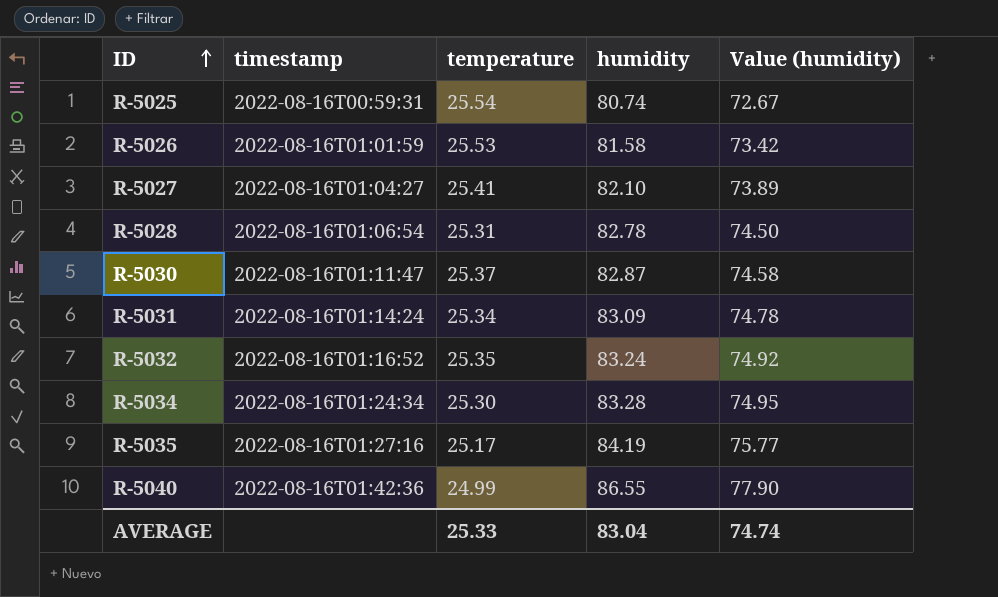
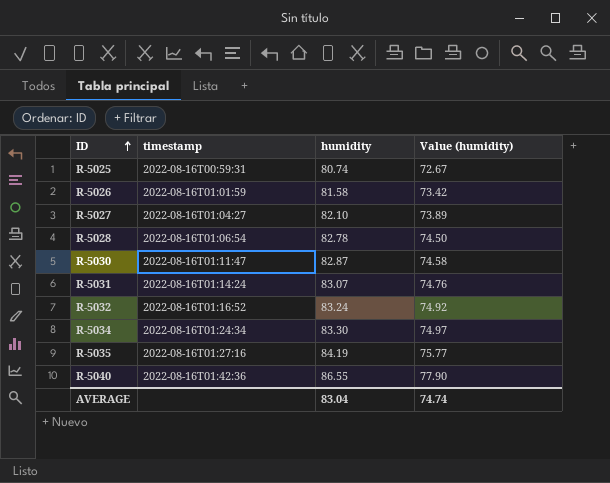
column temperature | position: 3 -> none
R-5031 | humidity: 83.09 -> 83.07
R-5031 | Value (humidity): 74.78 -> 74.76
R-5034 | humidity: 83.28 -> 83.30
R-5034 | Value (humidity): 74.95 -> 74.97

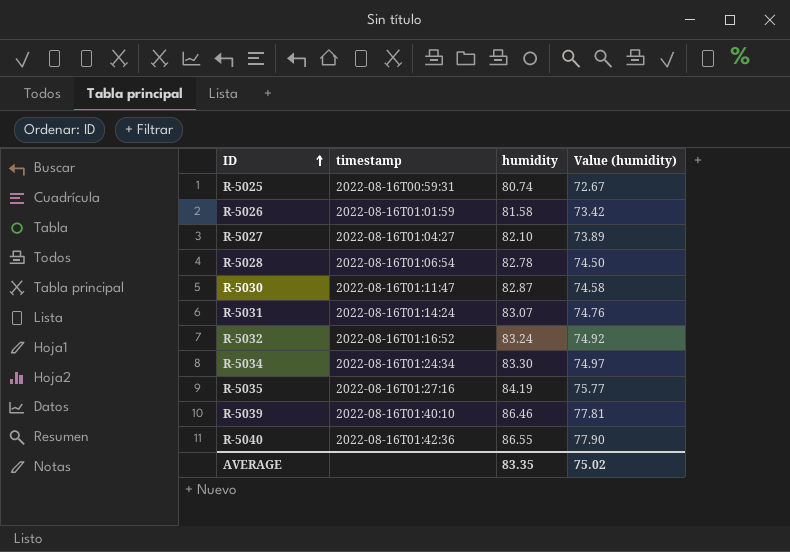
row R-5039: none -> 2022-08-16T01:40:10 | 86.46 | 77.81
AVERAGE | humidity: 83.04 -> 83.35
AVERAGE | Value (humidity): 74.74 -> 75.02

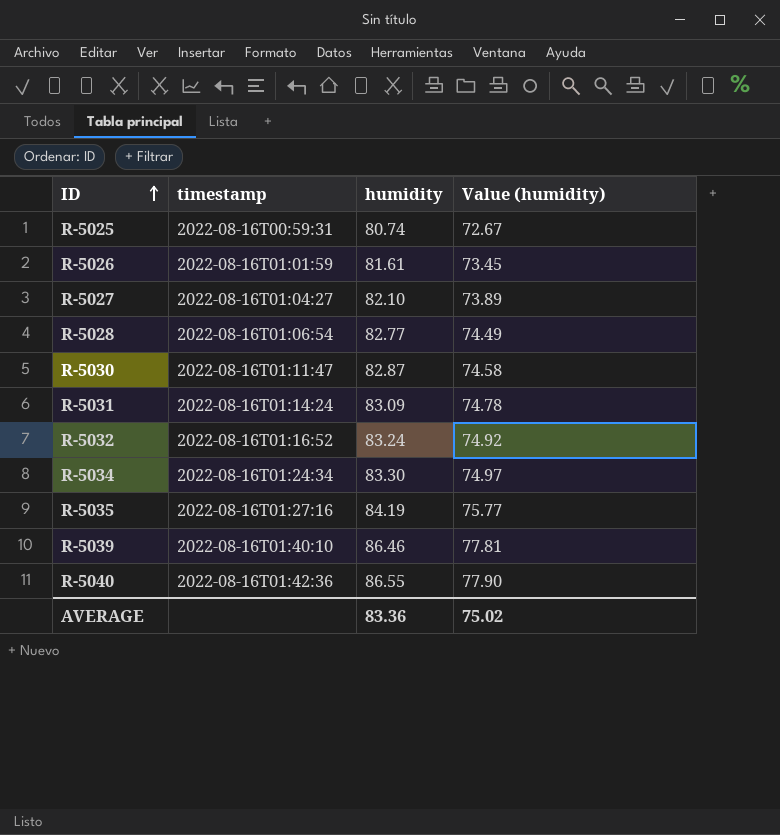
R-5026 | humidity: 81.58 -> 81.61
R-5026 | Value (humidity): 73.42 -> 73.45
R-5028 | humidity: 82.78 -> 82.77
R-5028 | Value (humidity): 74.50 -> 74.49
R-5031 | humidity: 83.07 -> 83.09
R-5031 | Value (humidity): 74.76 -> 74.78
AVERAGE | humidity: 83.35 -> 83.36

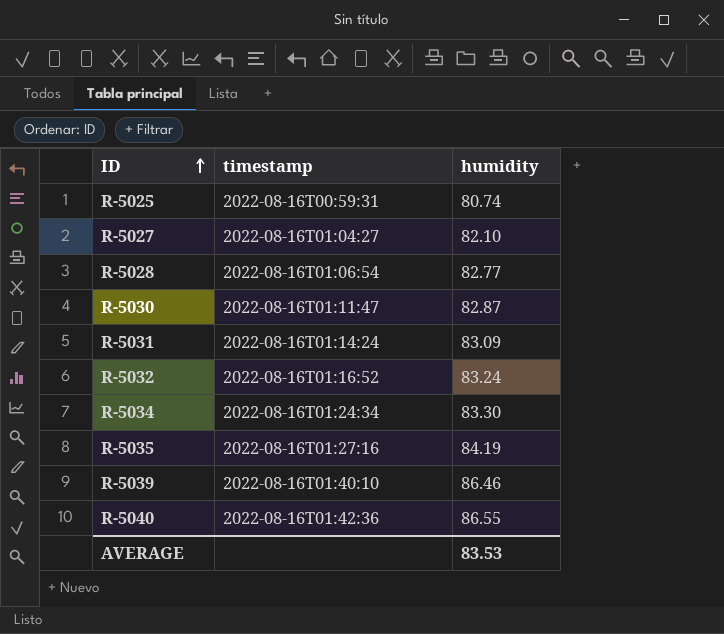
column Value (humidity) | formula: [humidity] * 0.9 -> none
row R-5026: 2022-08-16T01:01:59 | 81.61 | 73.45 -> none
AVERAGE | humidity: 83.36 -> 83.53

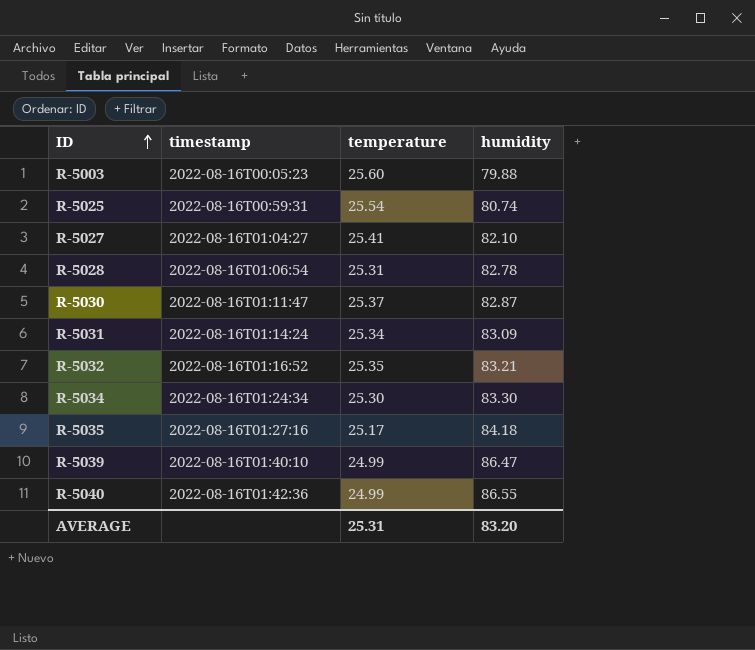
column temperature | position: none -> 3
row R-5003: none -> 2022-08-16T00:05:23 | 25.60 | 79.88
R-5028 | humidity: 82.77 -> 82.78
R-5032 | humidity: 83.24 -> 83.21
R-5035 | humidity: 84.19 -> 84.18
R-5039 | humidity: 86.46 -> 86.47
AVERAGE | humidity: 83.53 -> 83.20

